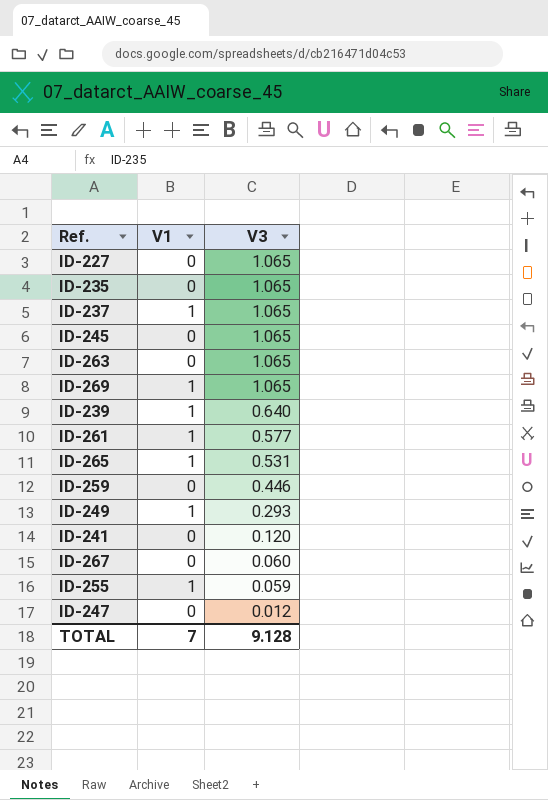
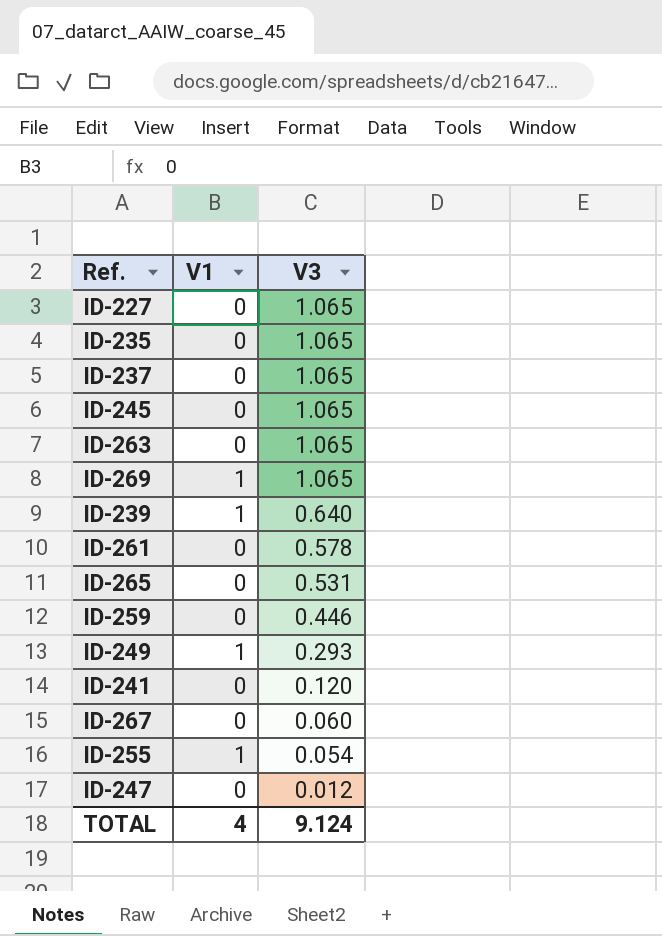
ID-237 | V1: 1 -> 0
ID-261 | V1: 1 -> 0
ID-261 | V3: 0.577 -> 0.578
ID-265 | V1: 1 -> 0
ID-255 | V3: 0.059 -> 0.054
TOTAL | V1: 7 -> 4
TOTAL | V3: 9.128 -> 9.124

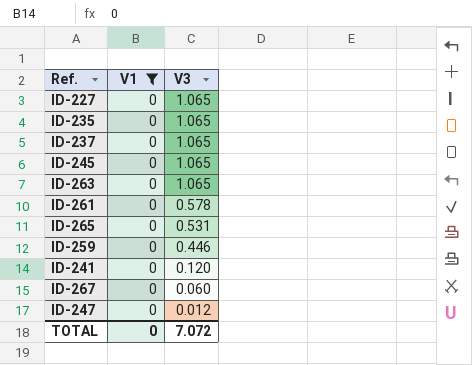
filter: none -> V1 = 0
TOTAL | V1: 4 -> 0
TOTAL | V3: 9.124 -> 7.072

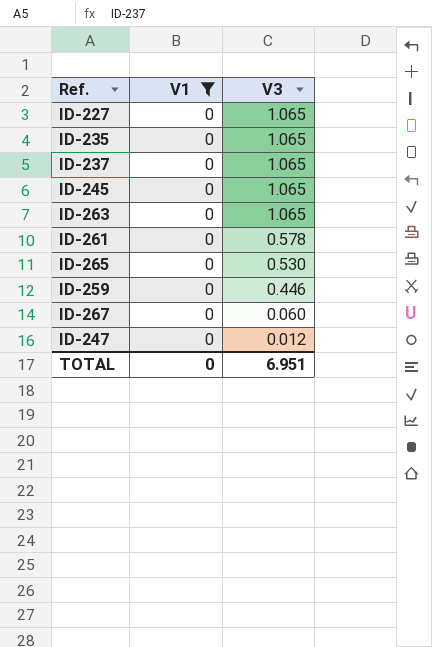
row ID-241: 0 | 0.120 -> none
ID-265 | V3: 0.531 -> 0.530
TOTAL | V3: 7.072 -> 6.951

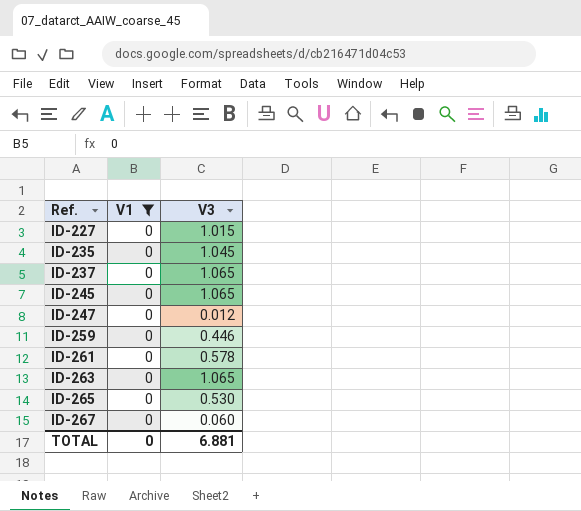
row order: V3 descending -> Ref. ascending
ID-227 | V3: 1.065 -> 1.015
ID-235 | V3: 1.065 -> 1.045
TOTAL | V3: 6.951 -> 6.881

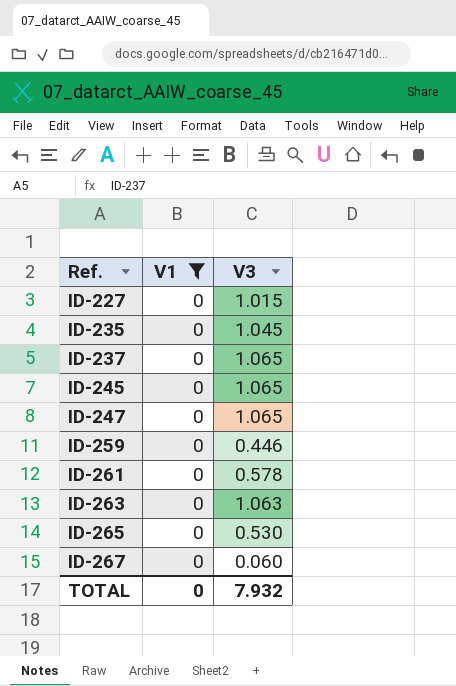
ID-247 | V3: 0.012 -> 1.065
ID-263 | V3: 1.065 -> 1.063
TOTAL | V3: 6.881 -> 7.932

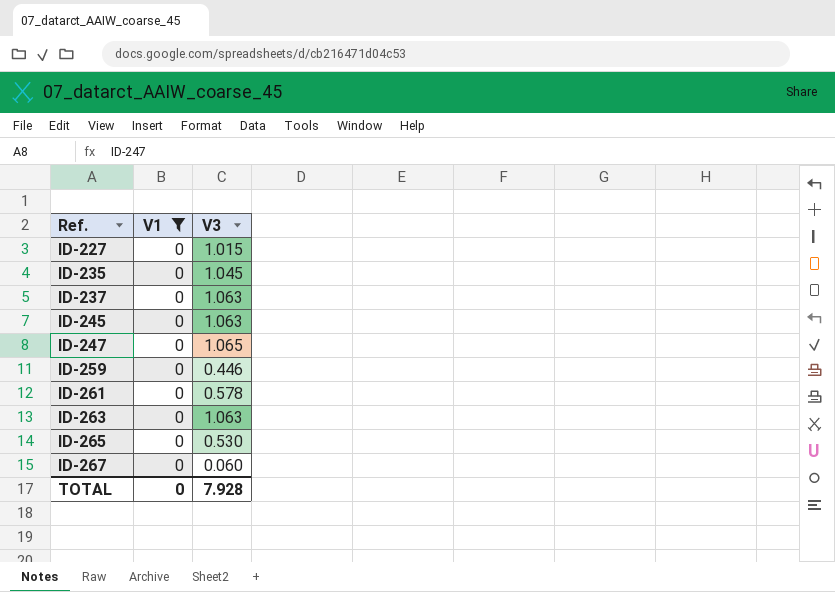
ID-237 | V3: 1.065 -> 1.063
ID-245 | V3: 1.065 -> 1.063
TOTAL | V3: 7.932 -> 7.928

